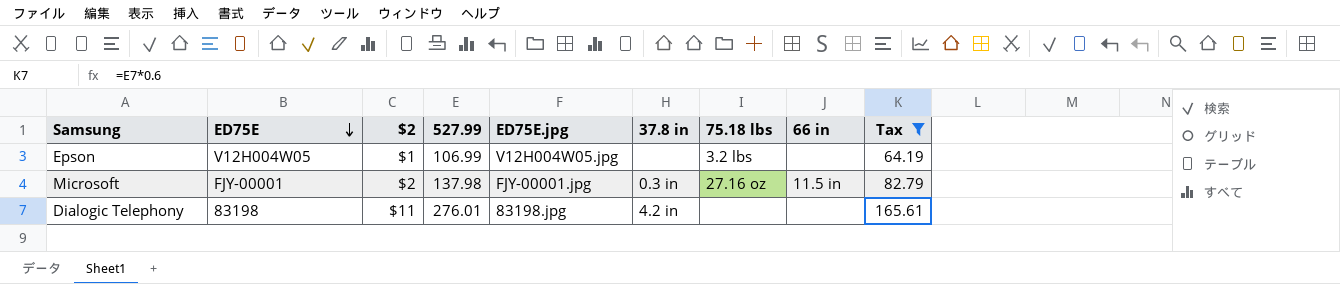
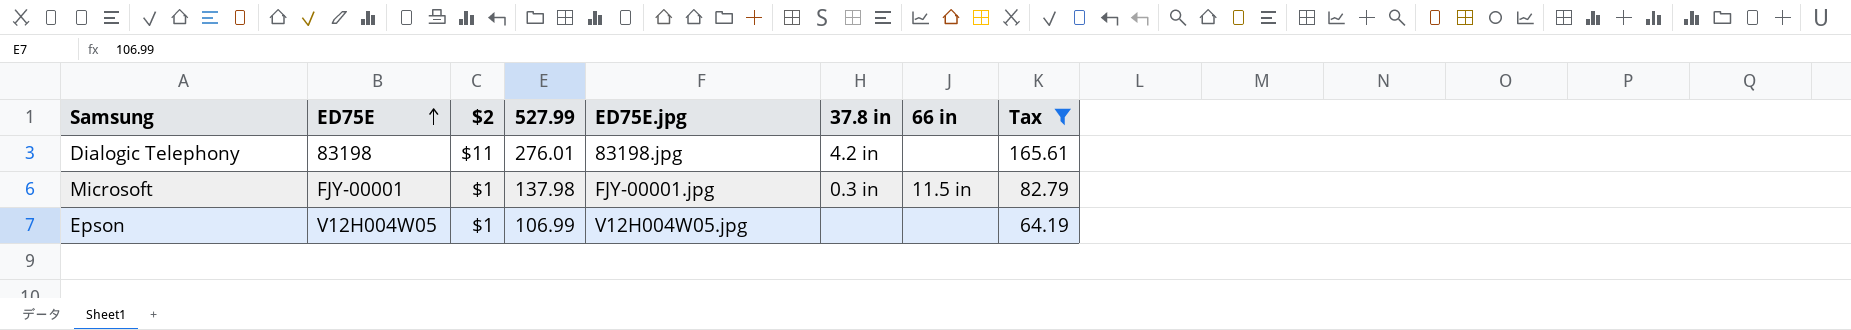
row order: ED75E descending -> ED75E ascending
column 75.18 lbs | position: 7 -> none
Microsoft | $2: $2 -> $1

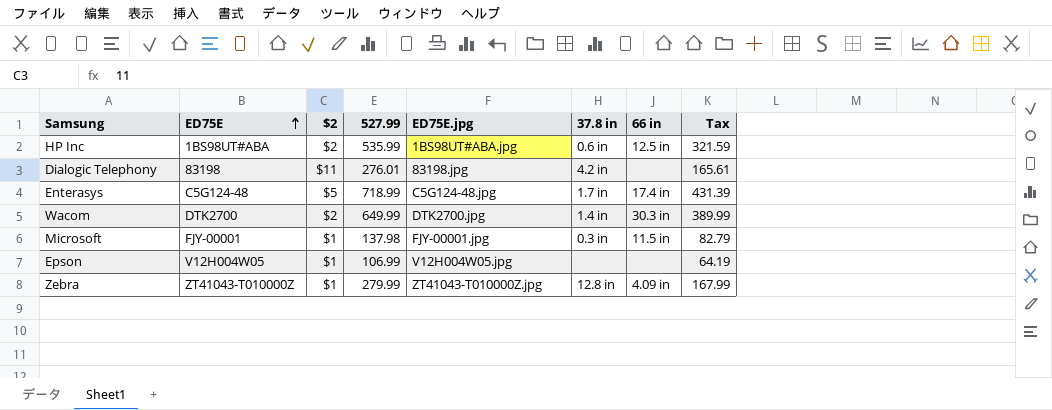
filter: Tax <= 165.61 -> none

